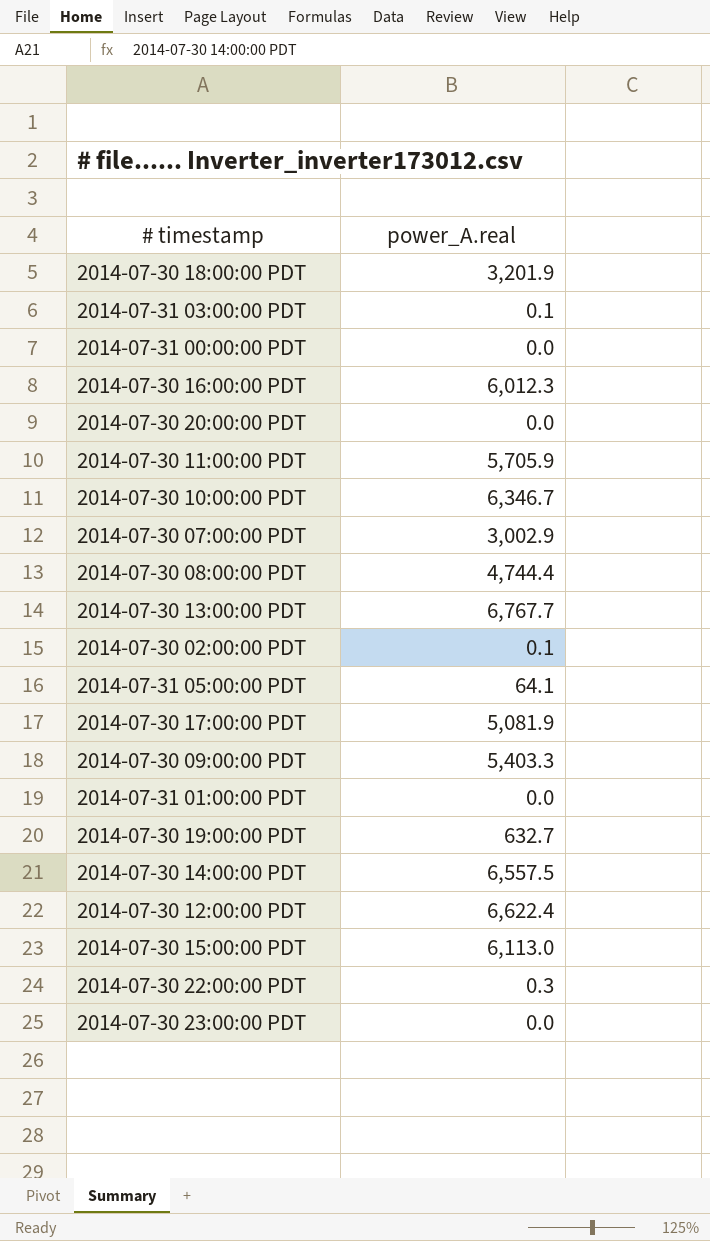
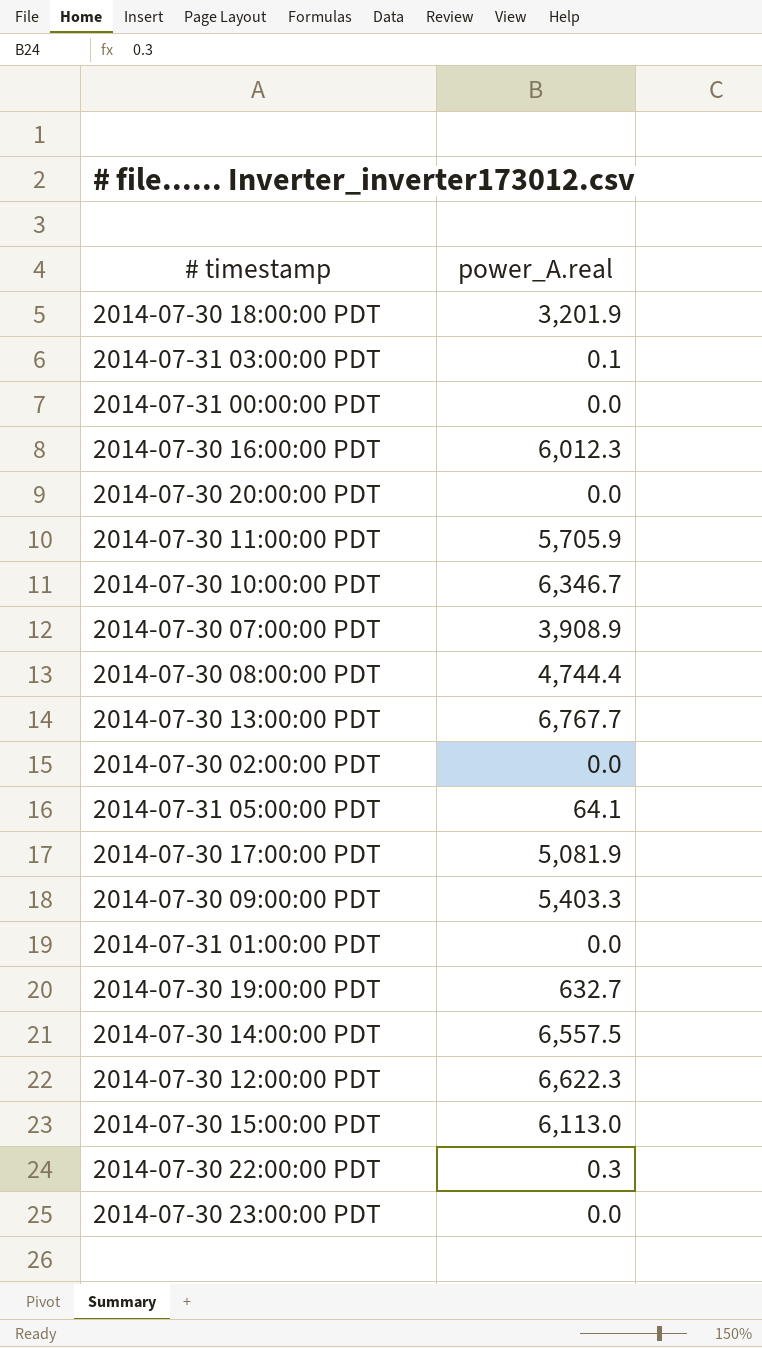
2014-07-30 07:00:00 PDT | power_A.real: 3,002.9 -> 3,908.9
2014-07-30 02:00:00 PDT | power_A.real: 0.1 -> 0.0
2014-07-30 12:00:00 PDT | power_A.real: 6,622.4 -> 6,622.3

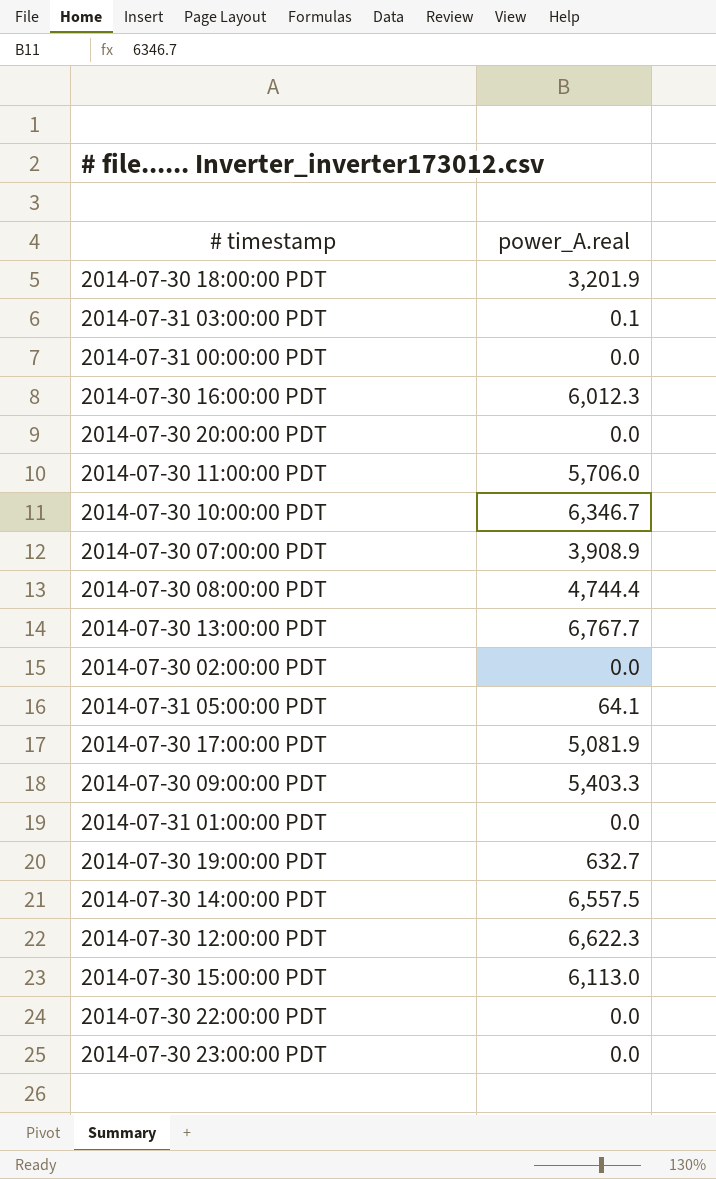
2014-07-30 11:00:00 PDT | power_A.real: 5,705.9 -> 5,706.0
2014-07-30 22:00:00 PDT | power_A.real: 0.3 -> 0.0

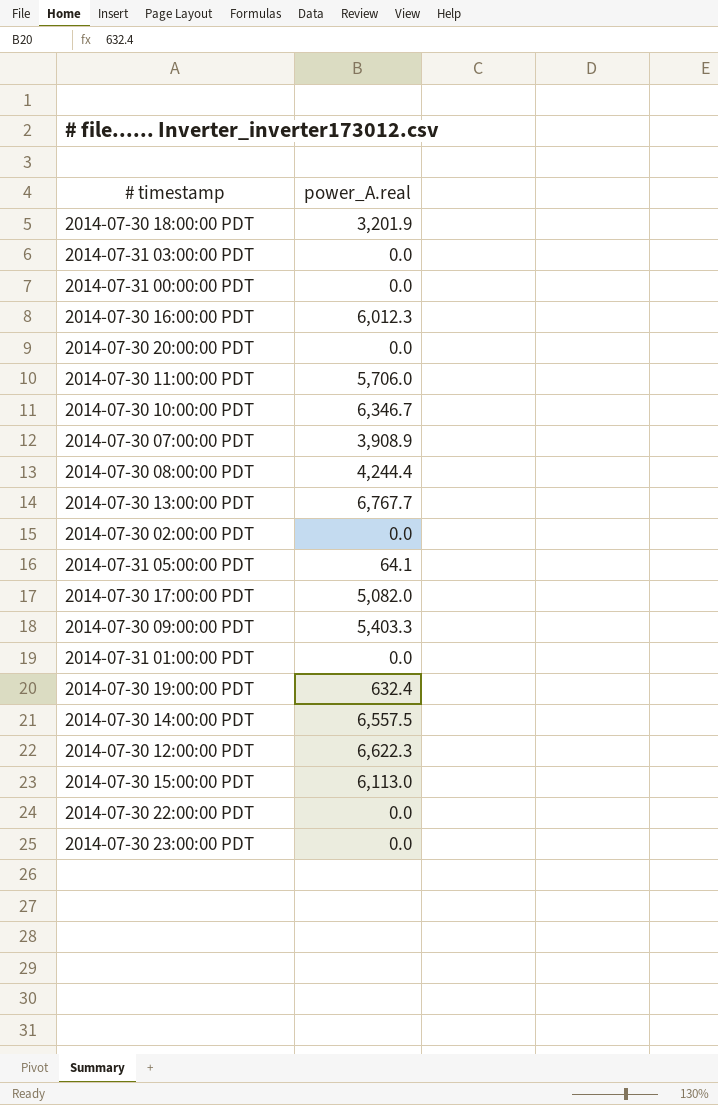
2014-07-31 03:00:00 PDT | power_A.real: 0.1 -> 0.0
2014-07-30 08:00:00 PDT | power_A.real: 4,744.4 -> 4,244.4
2014-07-30 17:00:00 PDT | power_A.real: 5,081.9 -> 5,082.0
2014-07-30 19:00:00 PDT | power_A.real: 632.7 -> 632.4

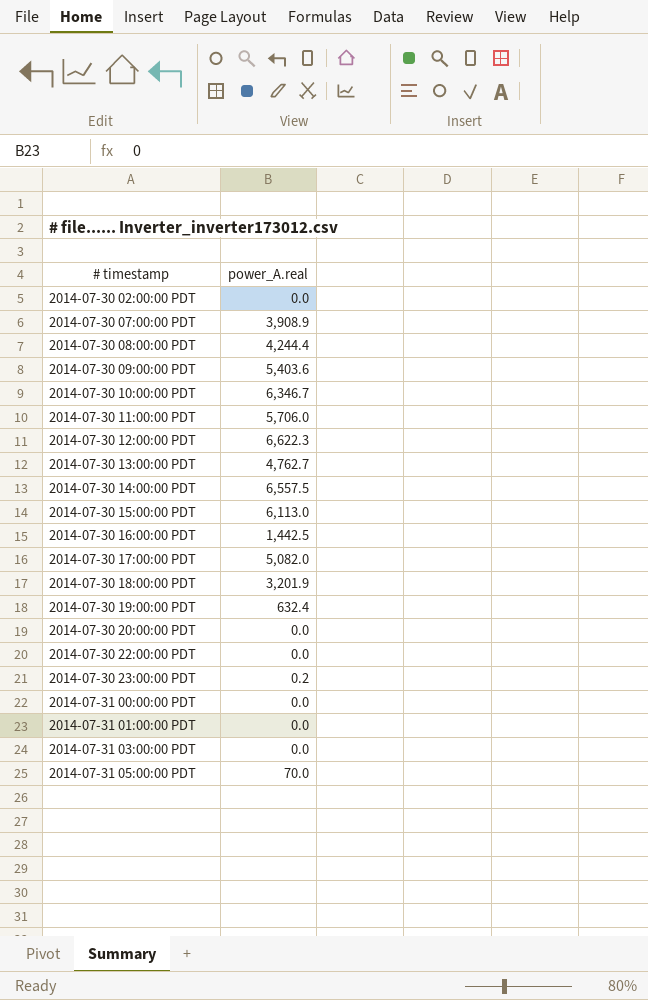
row order: none -> # timestamp ascending
2014-07-30 09:00:00 PDT | power_A.real: 5,403.3 -> 5,403.6
2014-07-30 13:00:00 PDT | power_A.real: 6,767.7 -> 4,762.7
2014-07-30 16:00:00 PDT | power_A.real: 6,012.3 -> 1,442.5
2014-07-30 23:00:00 PDT | power_A.real: 0.0 -> 0.2
2014-07-31 05:00:00 PDT | power_A.real: 64.1 -> 70.0

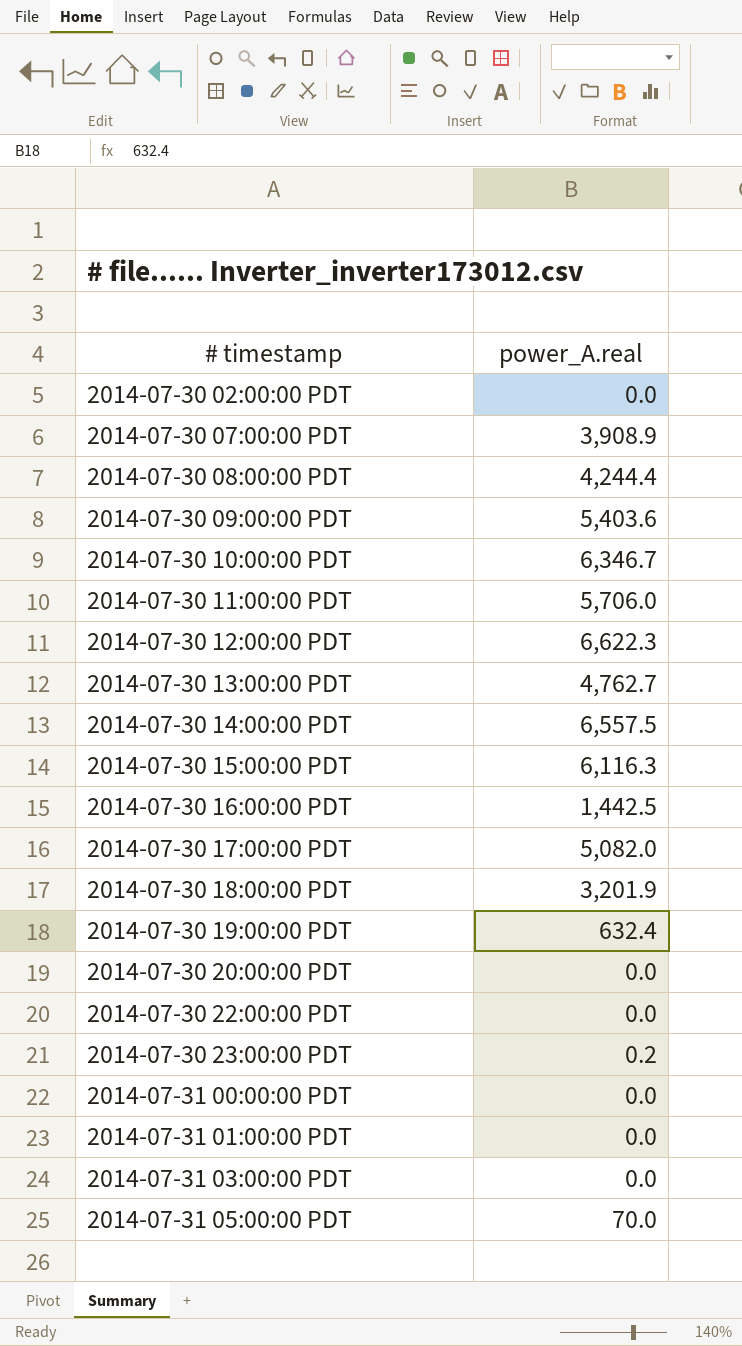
2014-07-30 15:00:00 PDT | power_A.real: 6,113.0 -> 6,116.3

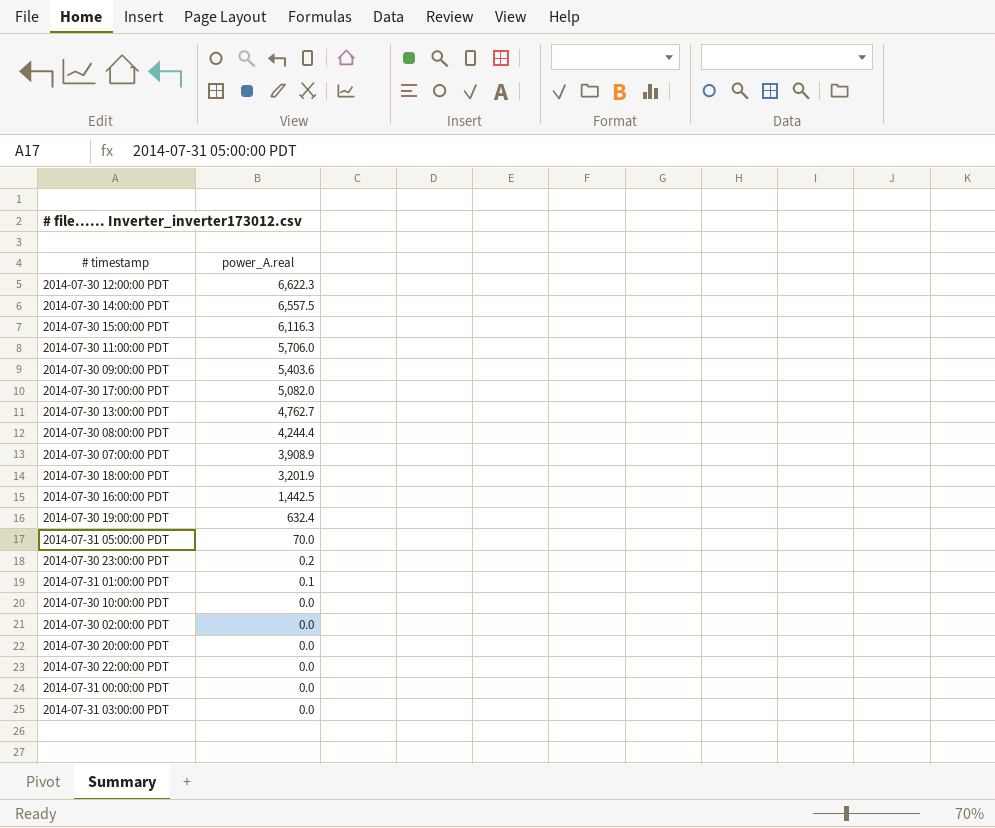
row order: # timestamp ascending -> power_A.real descending
2014-07-31 01:00:00 PDT | power_A.real: 0.0 -> 0.1
2014-07-30 10:00:00 PDT | power_A.real: 6,346.7 -> 0.0

